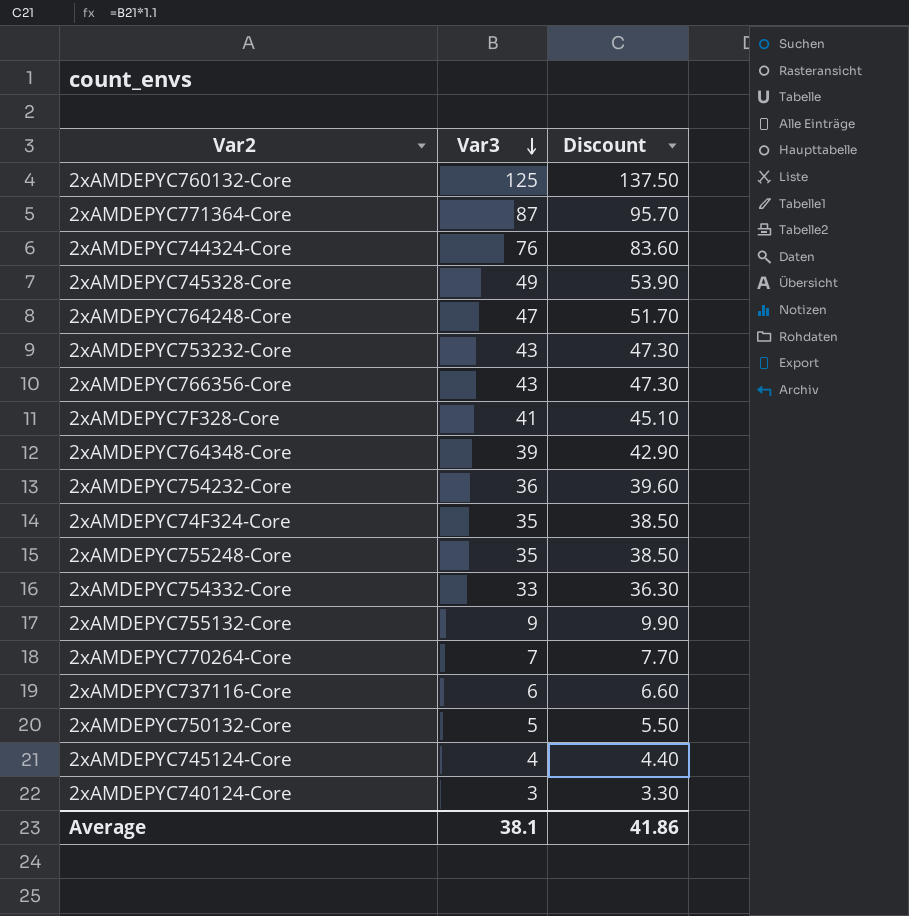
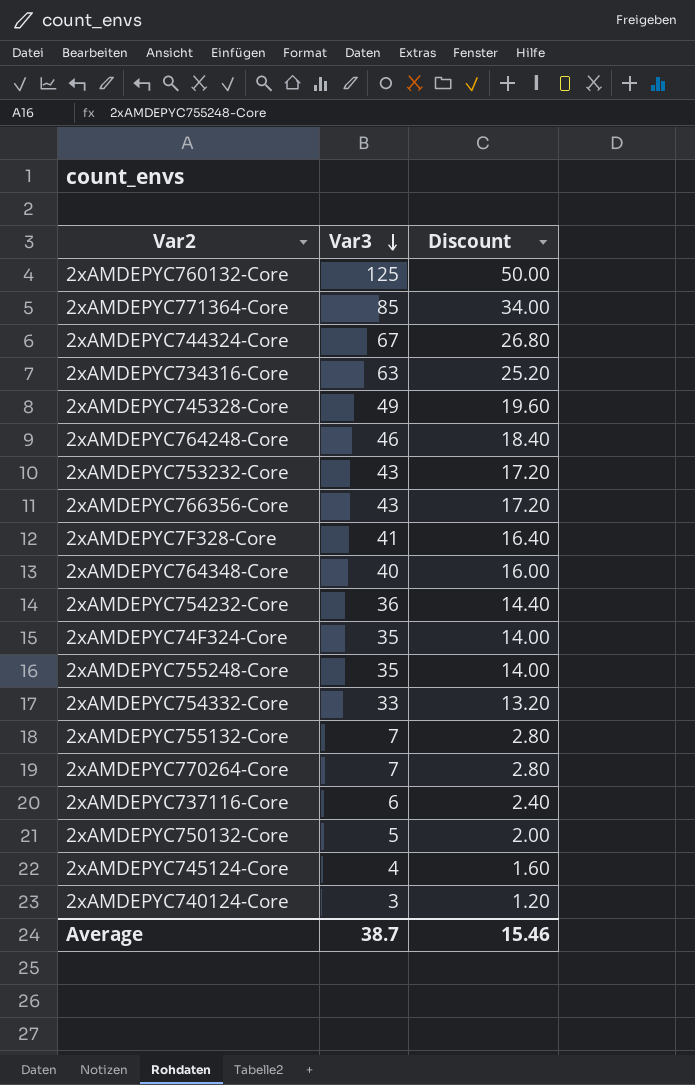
column Discount | formula: [Var3] * 1.1 -> [Var3] * 0.4
2xAMDEPYC771364-Core | Var3: 87 -> 85
2xAMDEPYC744324-Core | Var3: 76 -> 67
row 2xAMDEPYC734316-Core: none -> 63 | 25.20
2xAMDEPYC764248-Core | Var3: 47 -> 46
2xAMDEPYC764348-Core | Var3: 39 -> 40
2xAMDEPYC755132-Core | Var3: 9 -> 7
Average | Var3: 38.1 -> 38.7
Average | Discount: 41.86 -> 15.46

